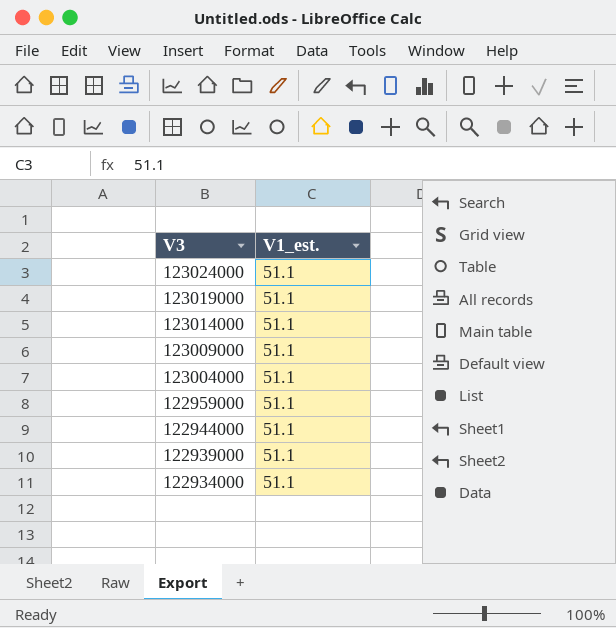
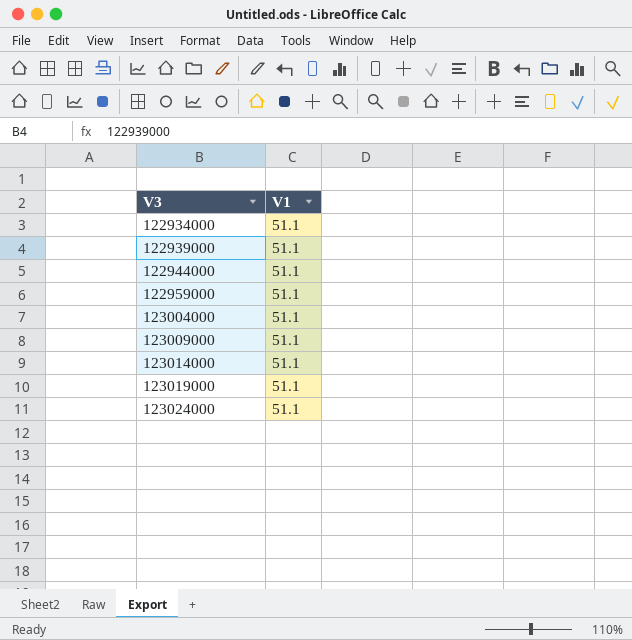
row order: V3 descending -> V3 ascending
column name: V1_est. -> V1

